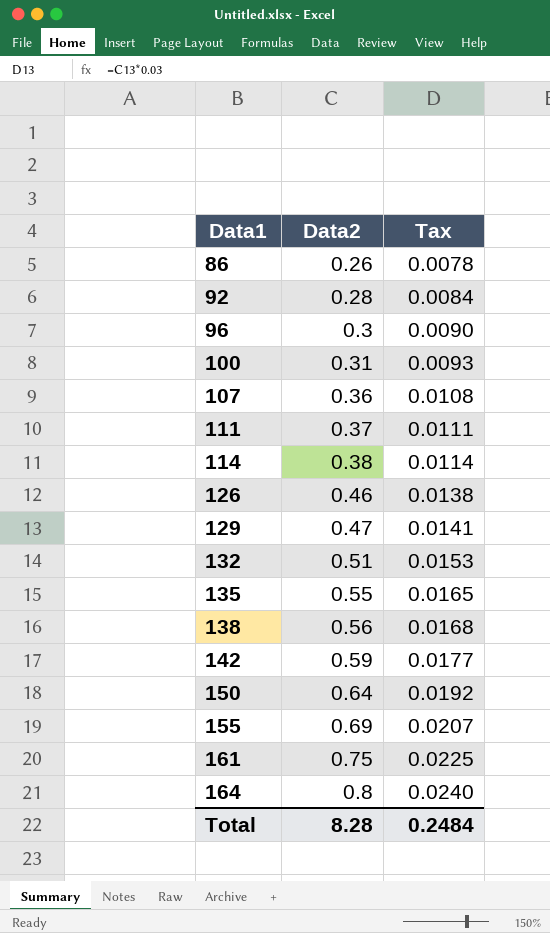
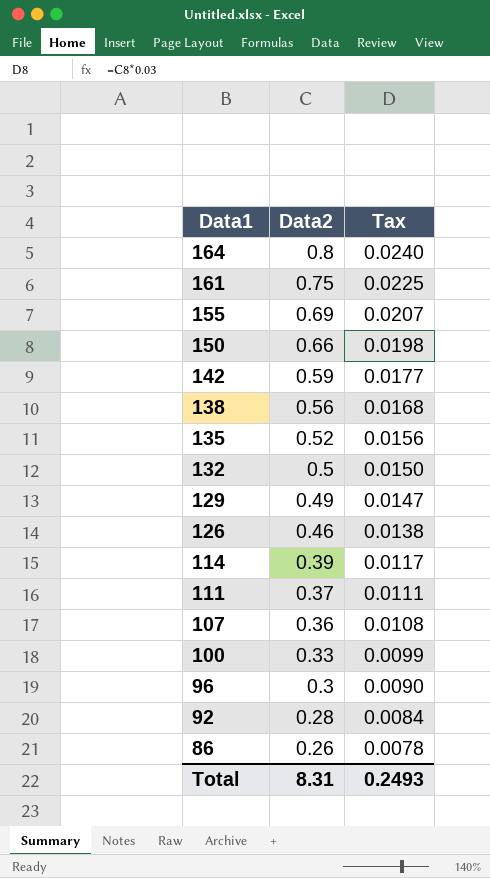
row order: Data1 ascending -> Data1 descending
150 | Data2: 0.64 -> 0.66
150 | Tax: 0.0192 -> 0.0198
135 | Data2: 0.55 -> 0.52
135 | Tax: 0.0165 -> 0.0156
132 | Data2: 0.51 -> 0.5
132 | Tax: 0.0153 -> 0.0150
129 | Data2: 0.47 -> 0.49
129 | Tax: 0.0141 -> 0.0147
114 | Data2: 0.38 -> 0.39
114 | Tax: 0.0114 -> 0.0117
100 | Data2: 0.31 -> 0.33
100 | Tax: 0.0093 -> 0.0099
Total | Data2: 8.28 -> 8.31
Total | Tax: 0.2484 -> 0.2493

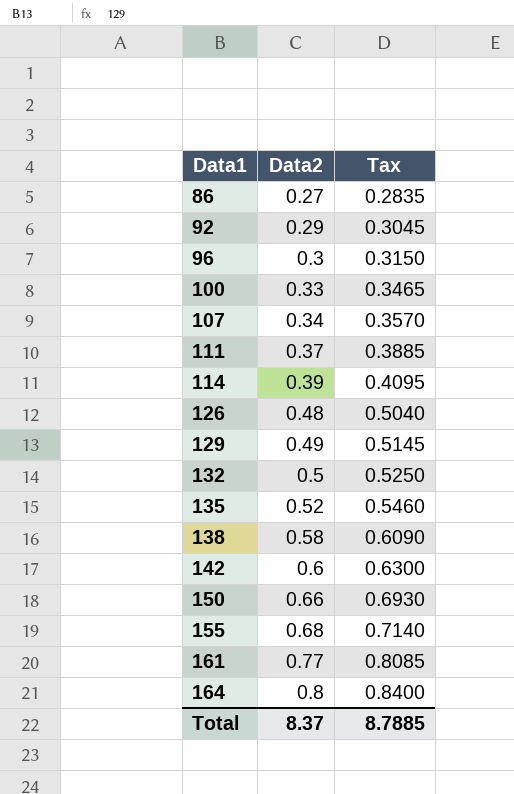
row order: Data1 descending -> Data1 ascending
column Tax | formula: [Data2] * 0.03 -> [Data2] * 1.05
86 | Data2: 0.26 -> 0.27
92 | Data2: 0.28 -> 0.29
107 | Data2: 0.36 -> 0.34
126 | Data2: 0.46 -> 0.48
138 | Data2: 0.56 -> 0.58
142 | Data2: 0.59 -> 0.6
155 | Data2: 0.69 -> 0.68
161 | Data2: 0.75 -> 0.77
Total | Data2: 8.31 -> 8.37
Total | Tax: 0.2493 -> 8.7885

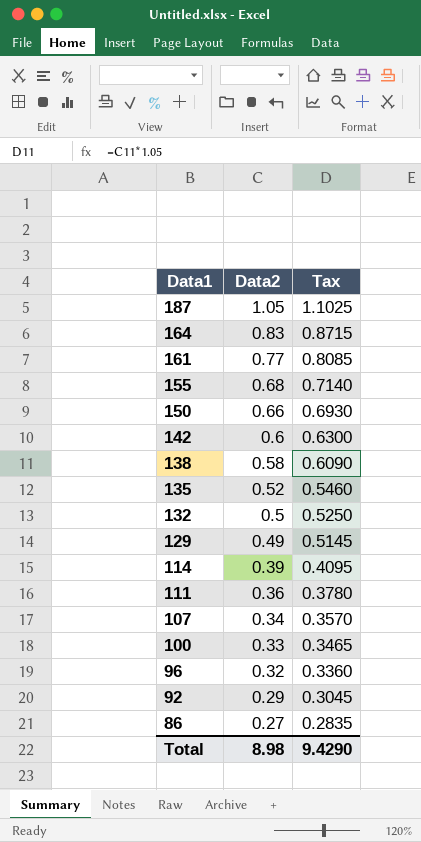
row order: Data1 ascending -> Data1 descending
row 126: 0.48 | 0.5040 -> none
row 187: none -> 1.05 | 1.1025
164 | Data2: 0.8 -> 0.83
164 | Tax: 0.8400 -> 0.8715
111 | Data2: 0.37 -> 0.36
111 | Tax: 0.3885 -> 0.3780
96 | Data2: 0.3 -> 0.32
96 | Tax: 0.3150 -> 0.3360
Total | Data2: 8.37 -> 8.98
Total | Tax: 8.7885 -> 9.4290

